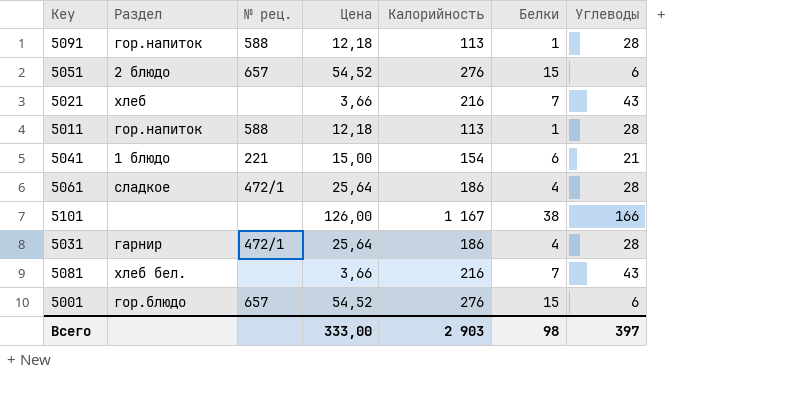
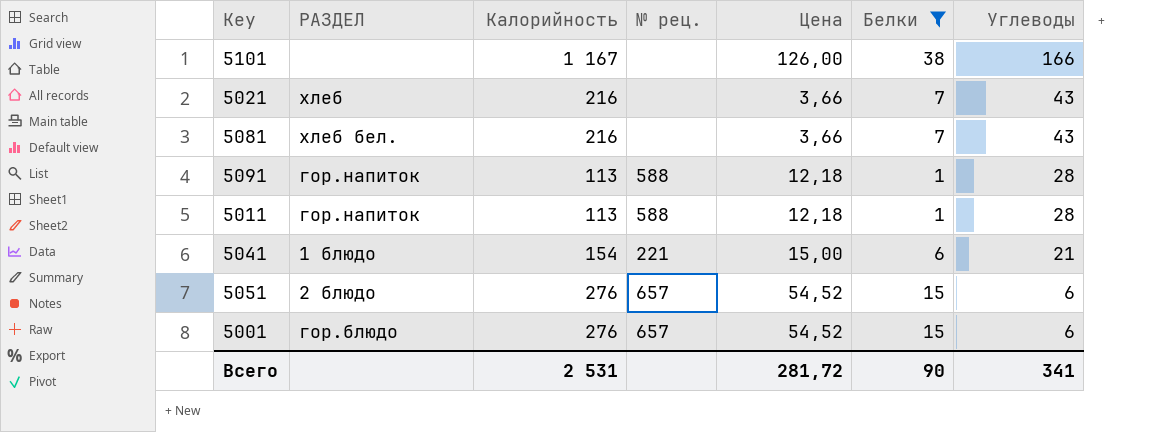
filter: none -> Белки != 4
row order: none -> Углеводы descending
column name: Раздел -> РАЗДЕЛ
column Калорийность | position: 5 -> 3
Всего | Калорийность: 2 903 -> 2 531
Всего | Цена: 333,00 -> 281,72
Всего | Белки: 98 -> 90
Всего | Углеводы: 397 -> 341

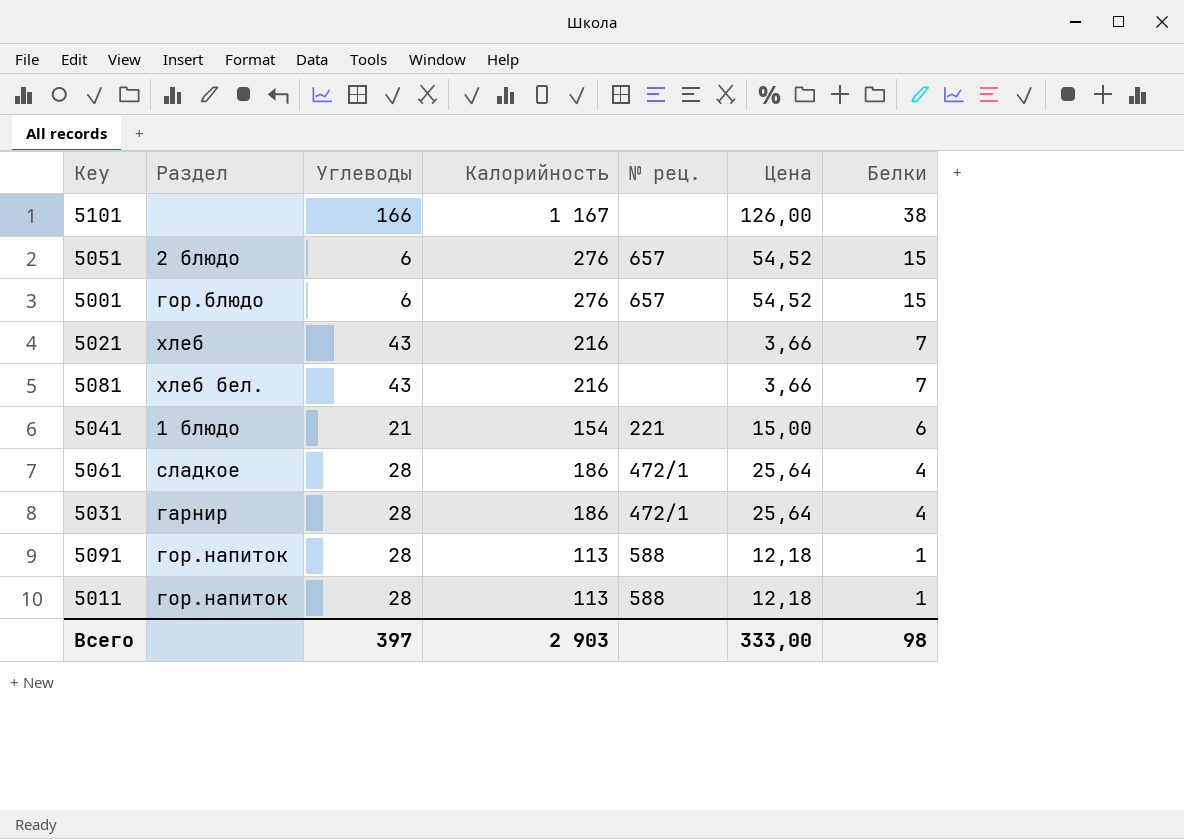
filter: Белки != 4 -> none
row order: Углеводы descending -> Белки descending
column name: РАЗДЕЛ -> Раздел
column Углеводы | position: 7 -> 3
Всего | Углеводы: 341 -> 397
Всего | Калорийность: 2 531 -> 2 903
Всего | Цена: 281,72 -> 333,00
Всего | Белки: 90 -> 98

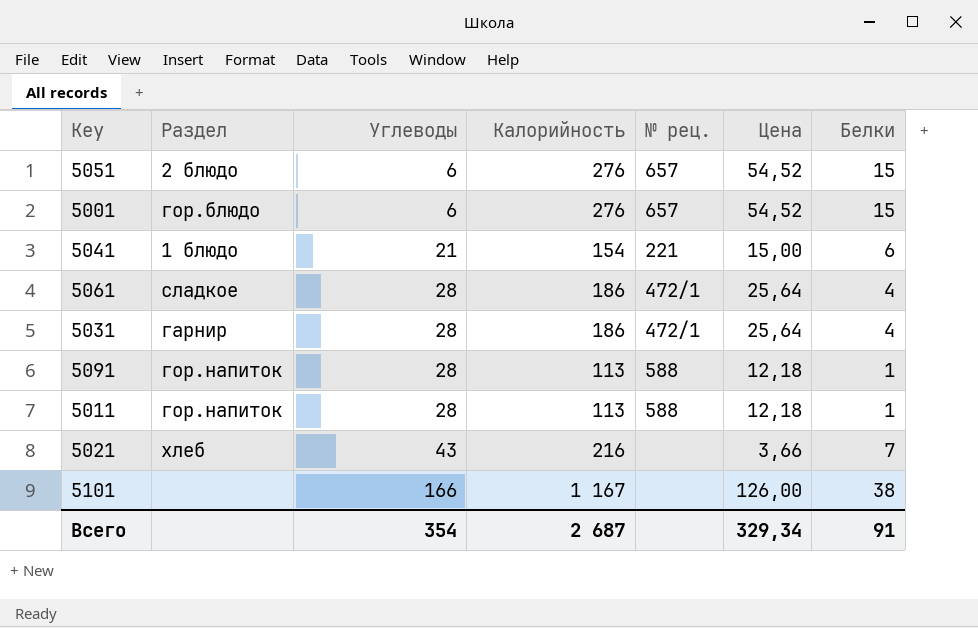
row order: Белки descending -> Углеводы ascending
row 5081: хлеб бел. | 43 | 216 | none | 3,66 | 7 -> none
Всего | Углеводы: 397 -> 354
Всего | Калорийность: 2 903 -> 2 687
Всего | Цена: 333,00 -> 329,34
Всего | Белки: 98 -> 91

